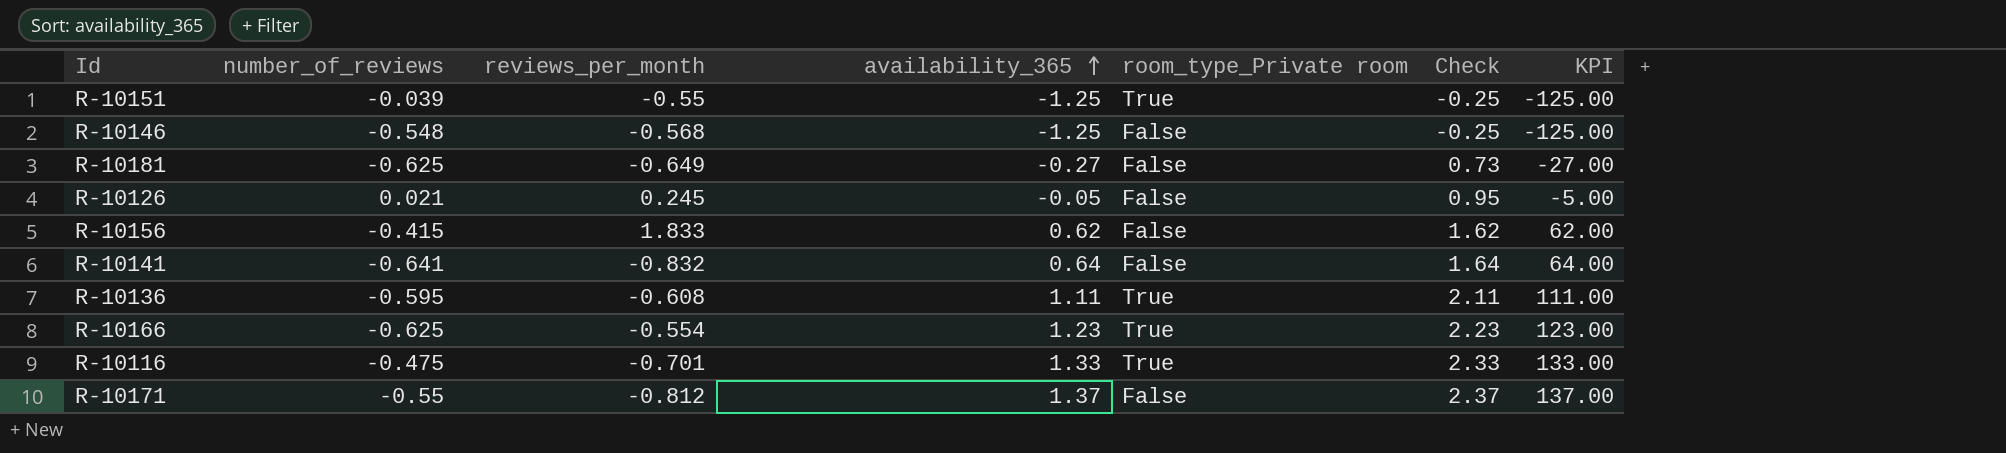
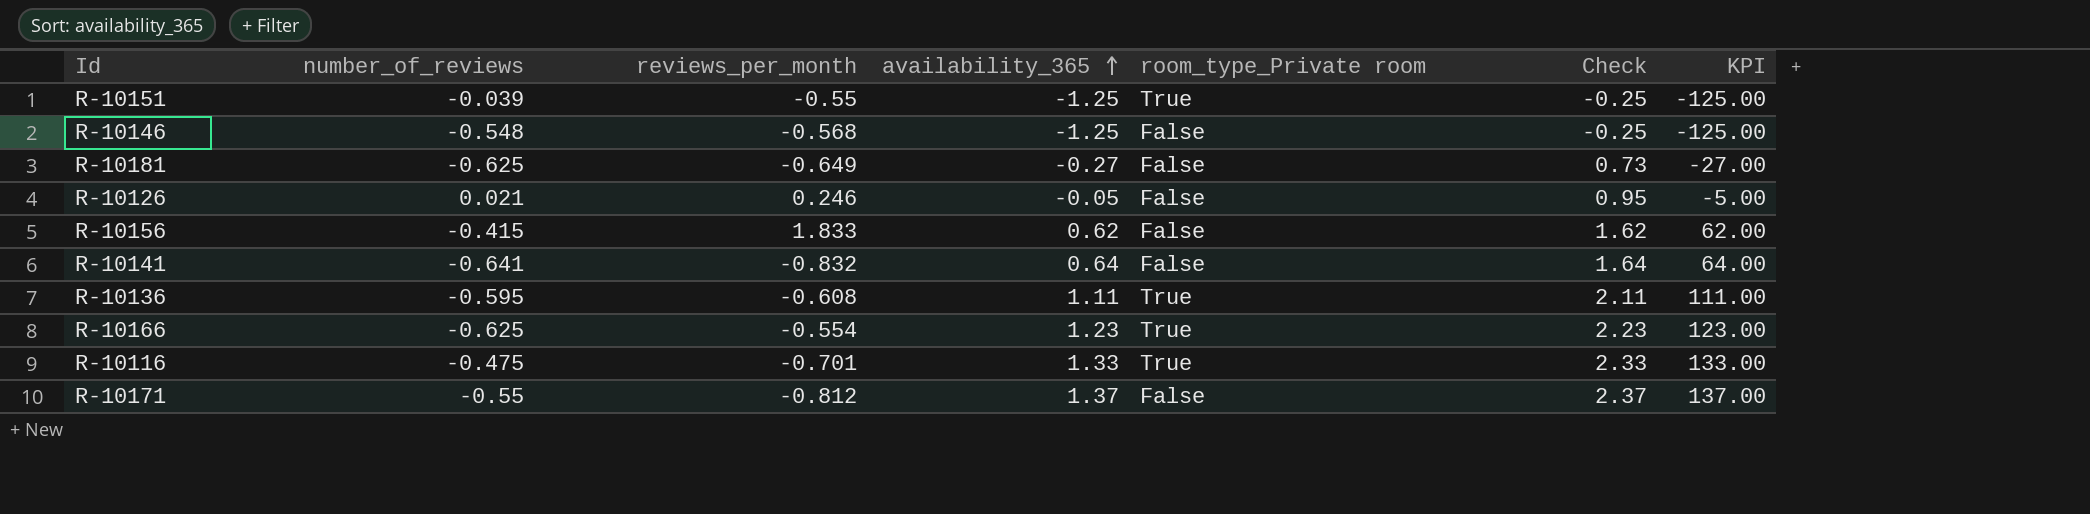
R-10126 | reviews_per_month: 0.245 -> 0.246

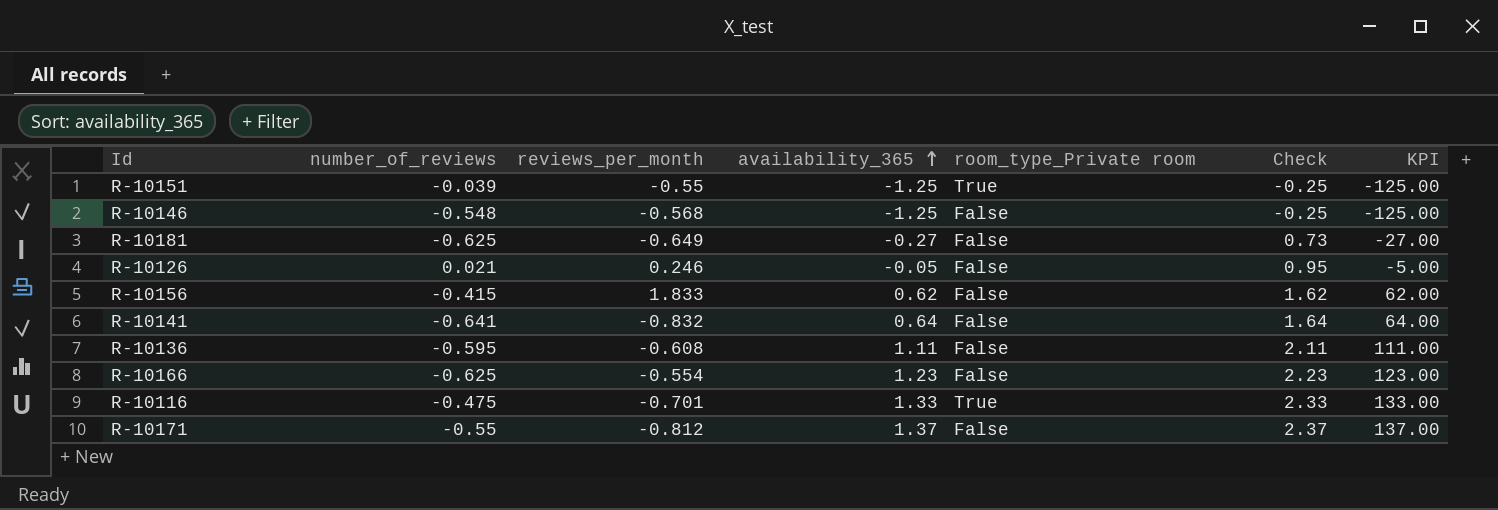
R-10136 | room_type_Private room: True -> False
R-10166 | room_type_Private room: True -> False

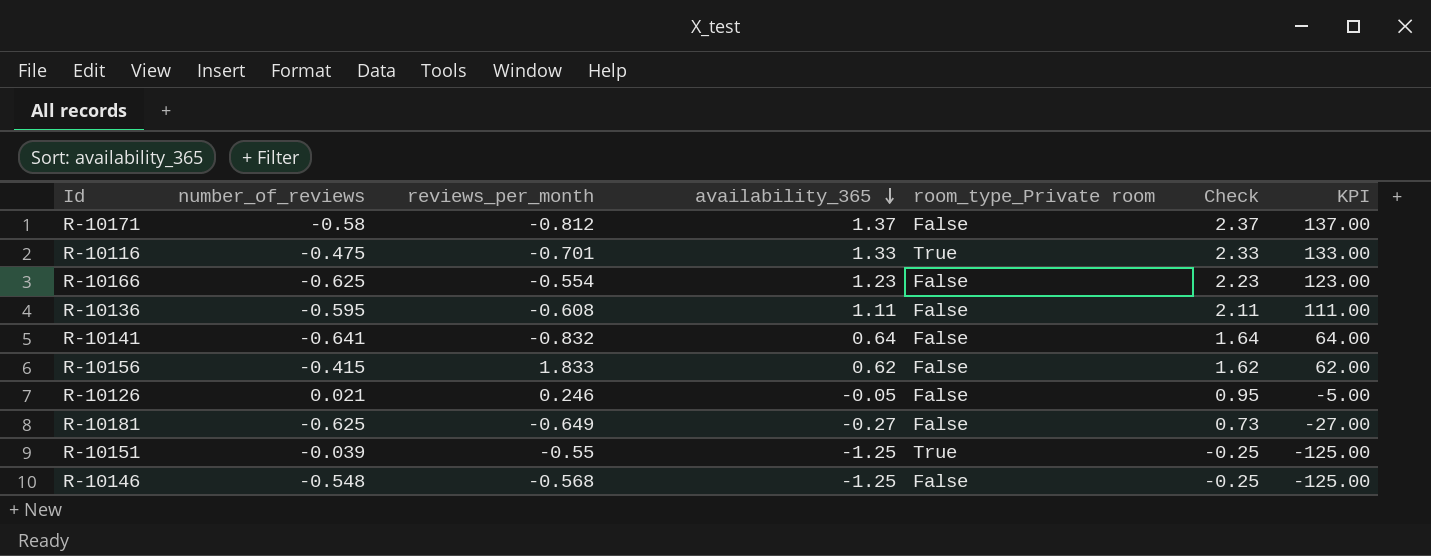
row order: availability_365 ascending -> availability_365 descending
R-10171 | number_of_reviews: -0.55 -> -0.58

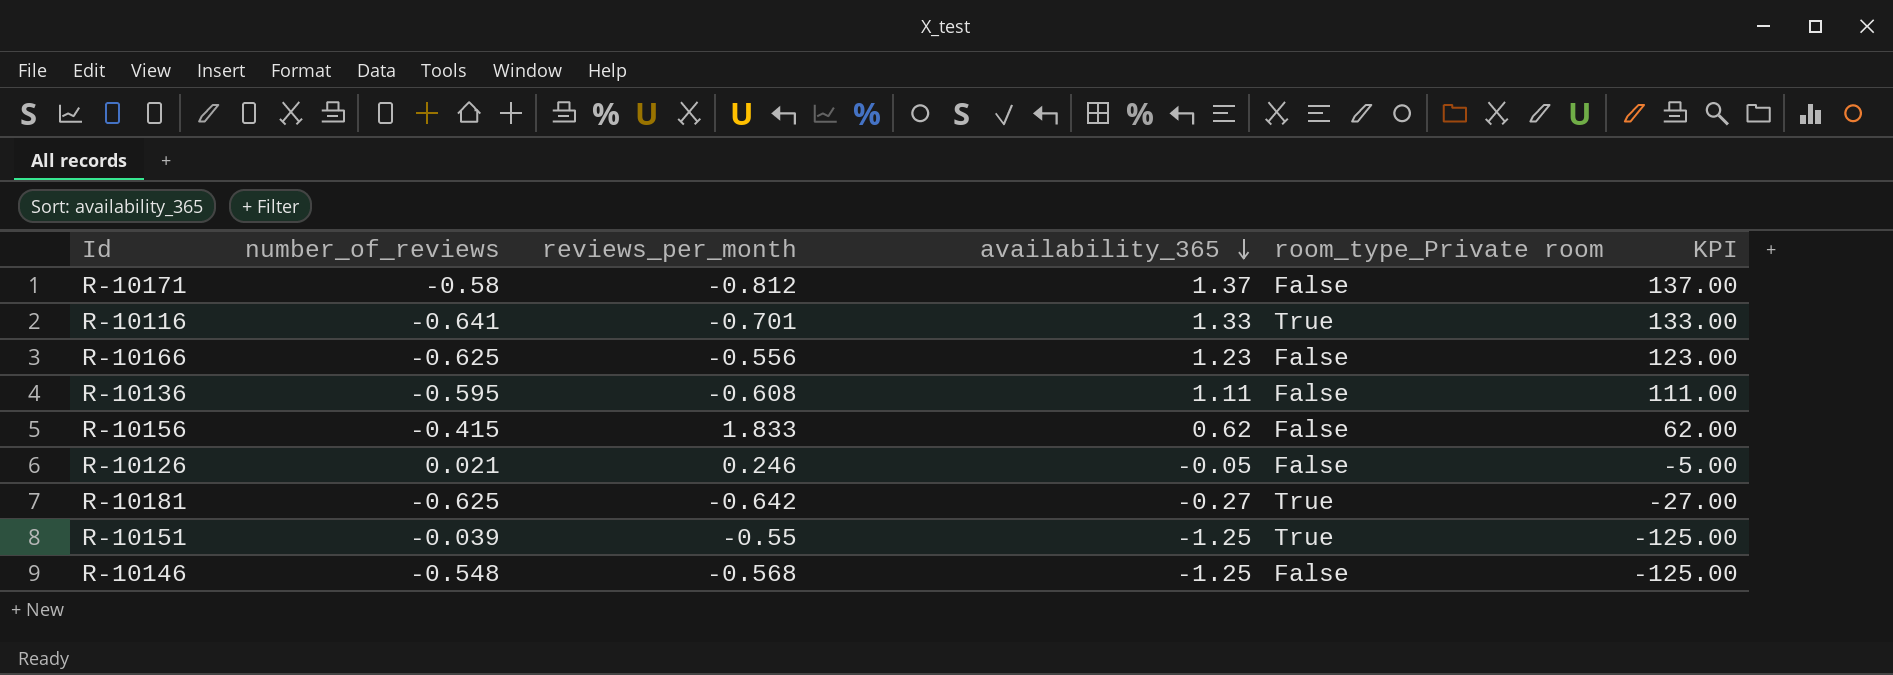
column Check | formula: [availability_365] + 1 -> none
row R-10141: -0.641 | -0.832 | 0.64 | False | 1.64 | 64.00 -> none
R-10116 | number_of_reviews: -0.475 -> -0.641
R-10166 | reviews_per_month: -0.554 -> -0.556
R-10181 | reviews_per_month: -0.649 -> -0.642
R-10181 | room_type_Private room: False -> True

